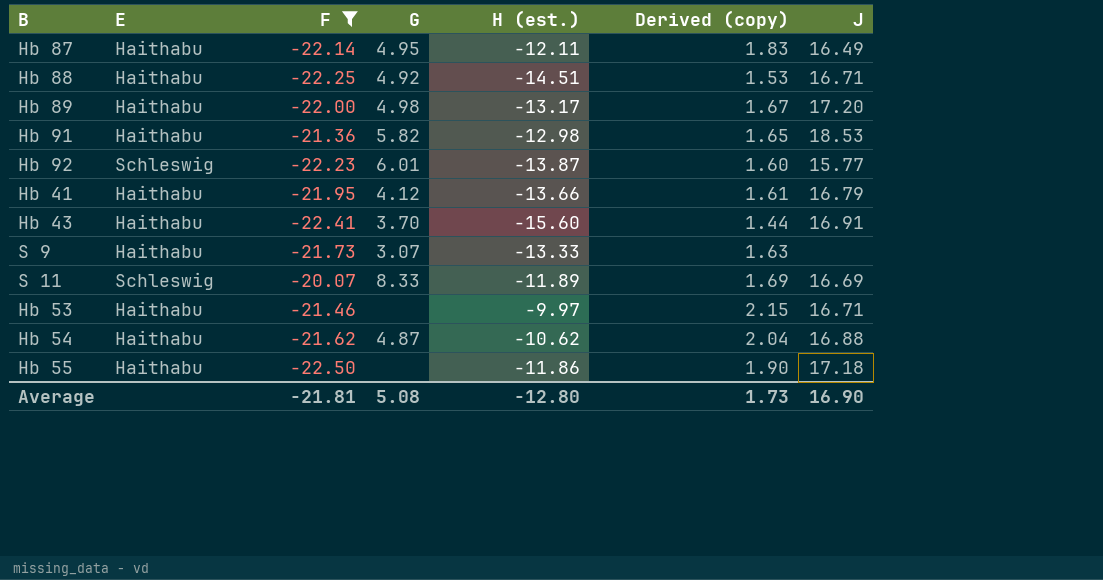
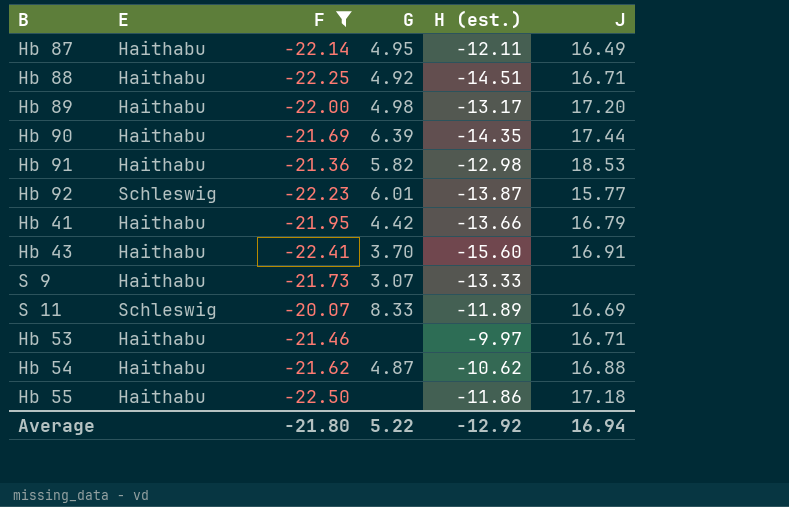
column Derived (copy) | formula: [F] / [H (est.)] -> none
row Hb 90: none -> Haithabu | -21.69 | 6.39 | -14.35 | 17.44
Hb 41 | G: 4.12 -> 4.42
Average | F: -21.81 -> -21.80
Average | G: 5.08 -> 5.22
Average | H (est.): -12.80 -> -12.92
Average | J: 16.90 -> 16.94

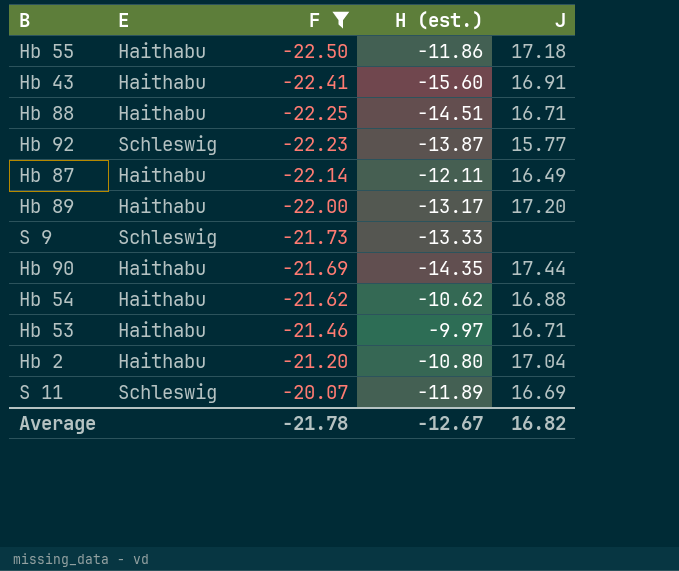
row order: none -> F ascending
column G | position: 4 -> none
row Hb 91: Haithabu | -21.36 | 5.82 | -12.98 | 18.53 -> none
row Hb 41: Haithabu | -21.95 | 4.42 | -13.66 | 16.79 -> none
S 9 | E: Haithabu -> Schleswig
row Hb 2: none -> Haithabu | -21.20 | -10.80 | 17.04
Average | F: -21.80 -> -21.78
Average | H (est.): -12.92 -> -12.67
Average | J: 16.94 -> 16.82

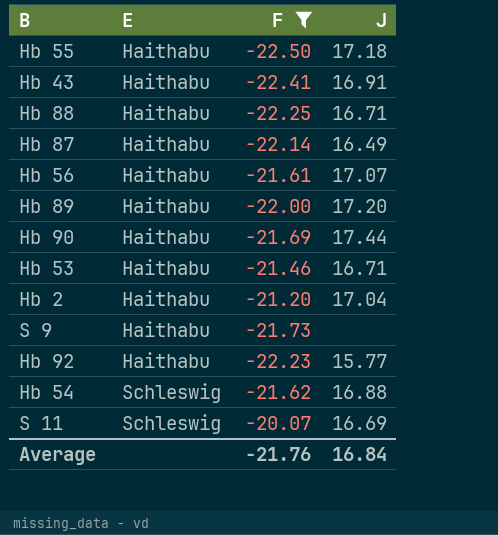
row order: F ascending -> E ascending
column H (est.) | position: 4 -> none
row Hb 56: none -> Haithabu | -21.61 | 17.07
S 9 | E: Schleswig -> Haithabu
Hb 92 | E: Schleswig -> Haithabu
Hb 54 | E: Haithabu -> Schleswig
Average | F: -21.78 -> -21.76
Average | J: 16.82 -> 16.84

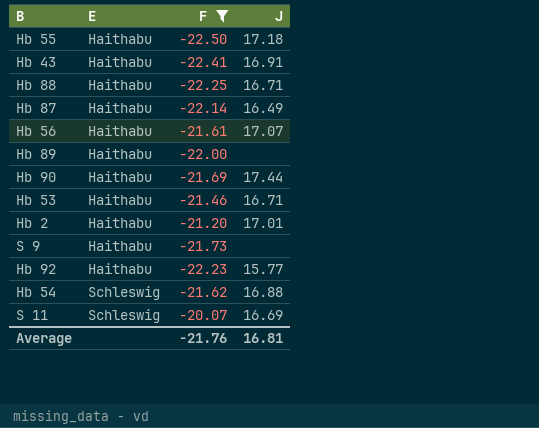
Hb 89 | J: 17.20 -> none
Hb 2 | J: 17.04 -> 17.01
Average | J: 16.84 -> 16.81

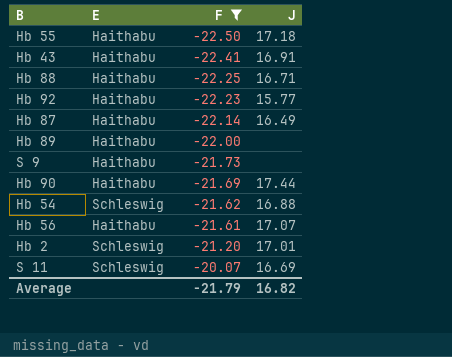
row order: E ascending -> F ascending
row Hb 53: Haithabu | -21.46 | 16.71 -> none
Hb 2 | E: Haithabu -> Schleswig
Average | F: -21.76 -> -21.79
Average | J: 16.81 -> 16.82

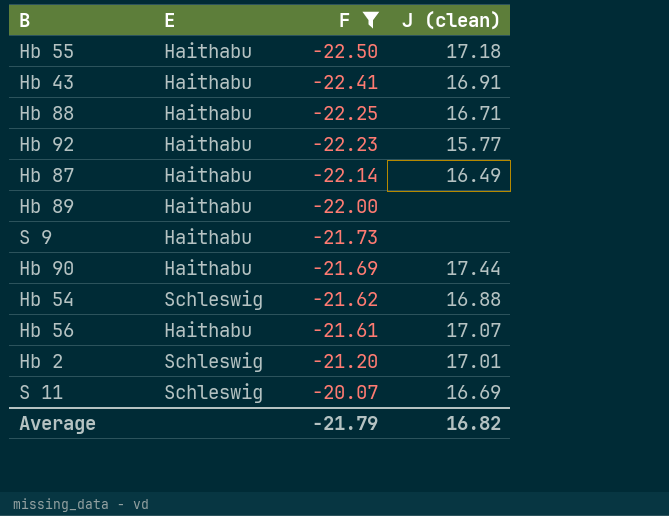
column name: J -> J (clean)

